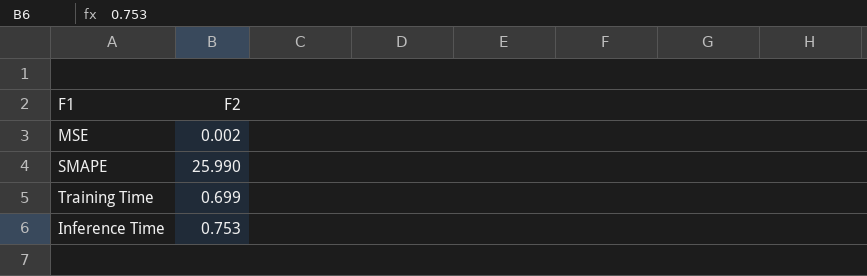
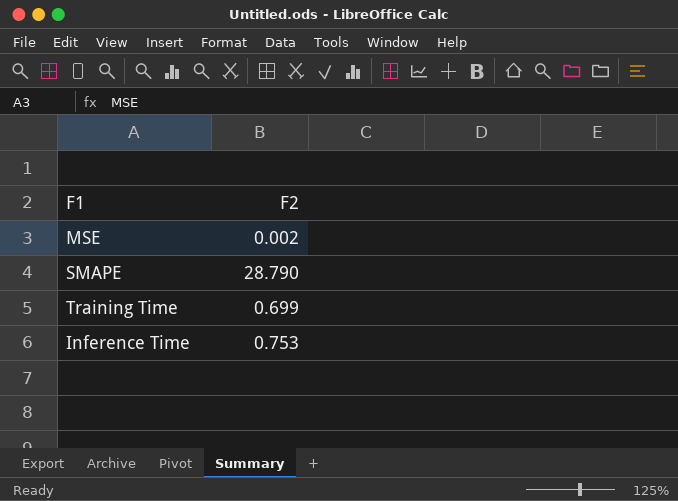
SMAPE | F2: 25.990 -> 28.790

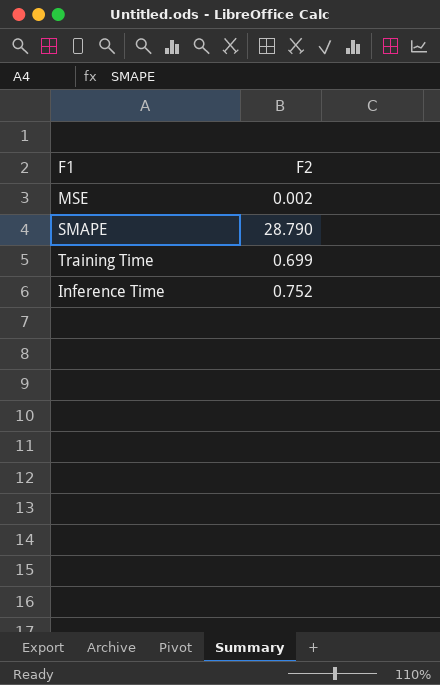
Inference Time | F2: 0.753 -> 0.752

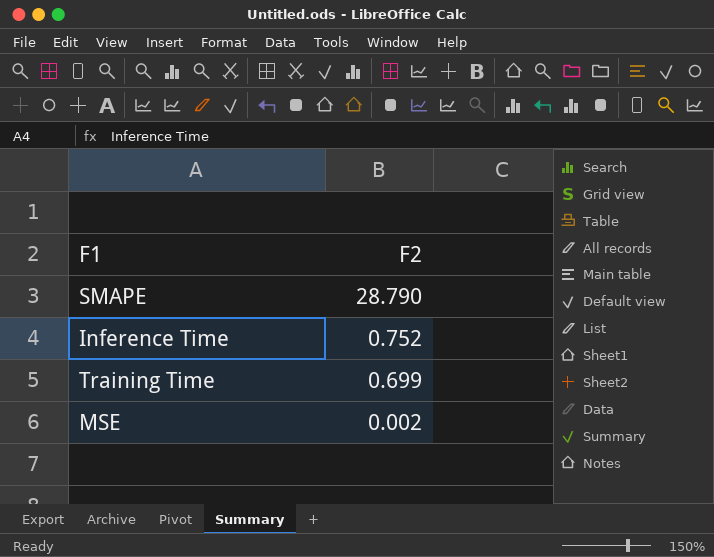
row order: none -> F2 descending

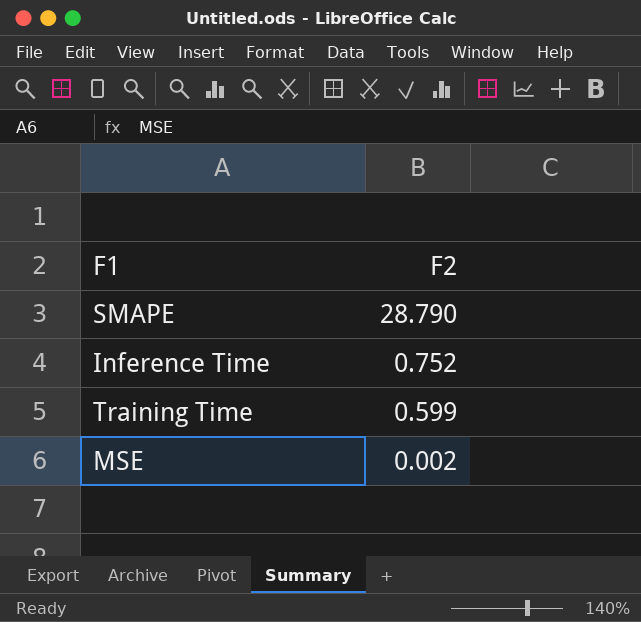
Training Time | F2: 0.699 -> 0.599

